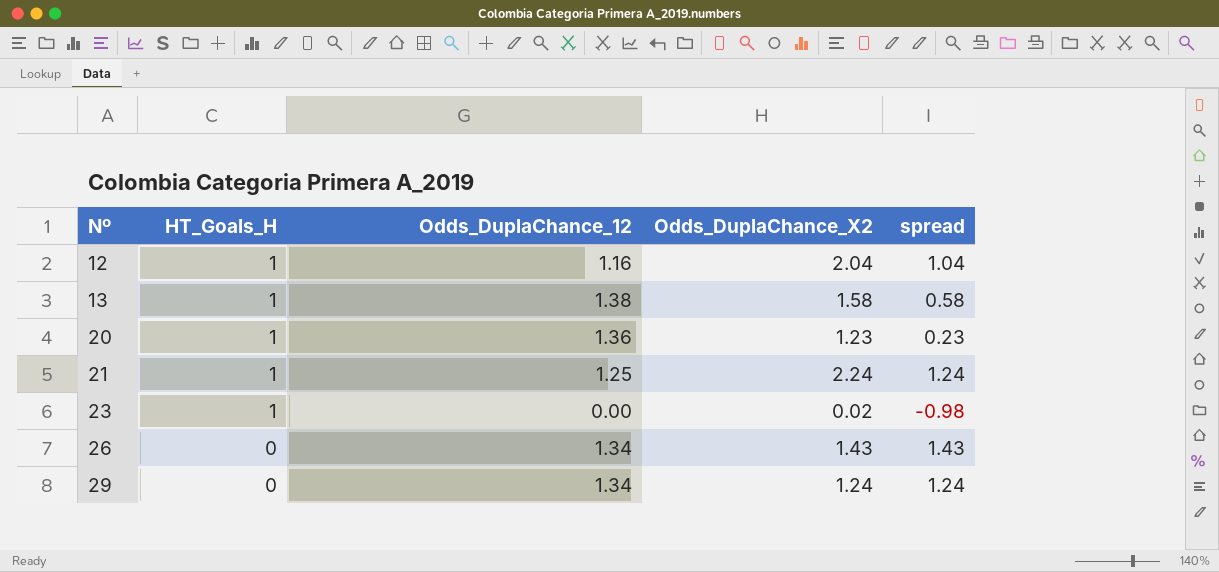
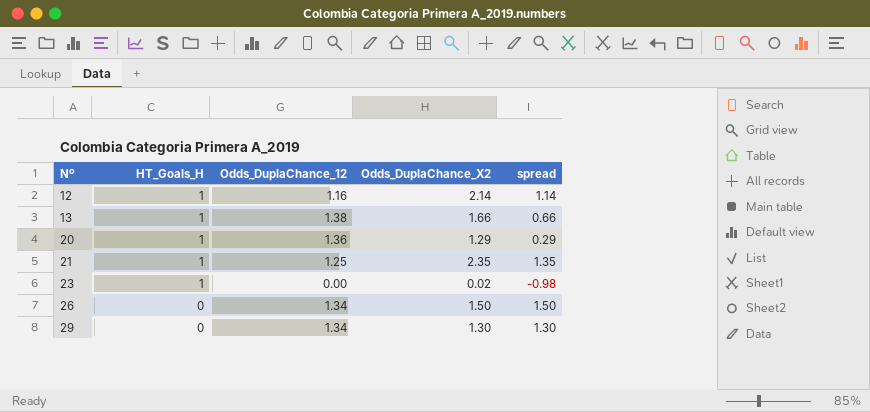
12 | Odds_DuplaChance_X2: 2.04 -> 2.14
12 | spread: 1.04 -> 1.14
13 | Odds_DuplaChance_X2: 1.58 -> 1.66
13 | spread: 0.58 -> 0.66
20 | Odds_DuplaChance_X2: 1.23 -> 1.29
20 | spread: 0.23 -> 0.29
21 | Odds_DuplaChance_X2: 2.24 -> 2.35
21 | spread: 1.24 -> 1.35
26 | Odds_DuplaChance_X2: 1.43 -> 1.50
26 | spread: 1.43 -> 1.50
29 | Odds_DuplaChance_X2: 1.24 -> 1.30
29 | spread: 1.24 -> 1.30

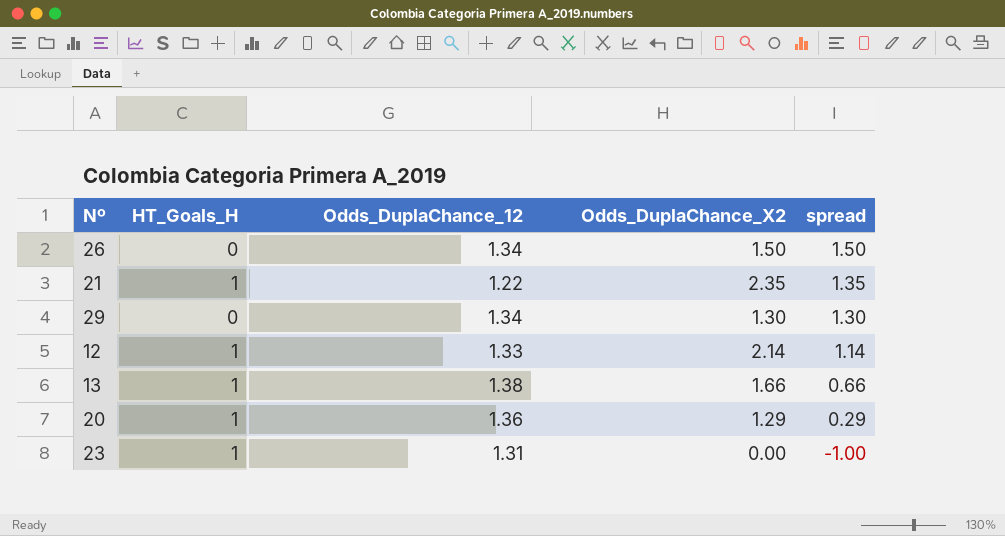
row order: Nº ascending -> spread descending
21 | Odds_DuplaChance_12: 1.25 -> 1.22
12 | Odds_DuplaChance_12: 1.16 -> 1.33
23 | Odds_DuplaChance_12: 0.00 -> 1.31
23 | Odds_DuplaChance_X2: 0.02 -> 0.00
23 | spread: -0.98 -> -1.00

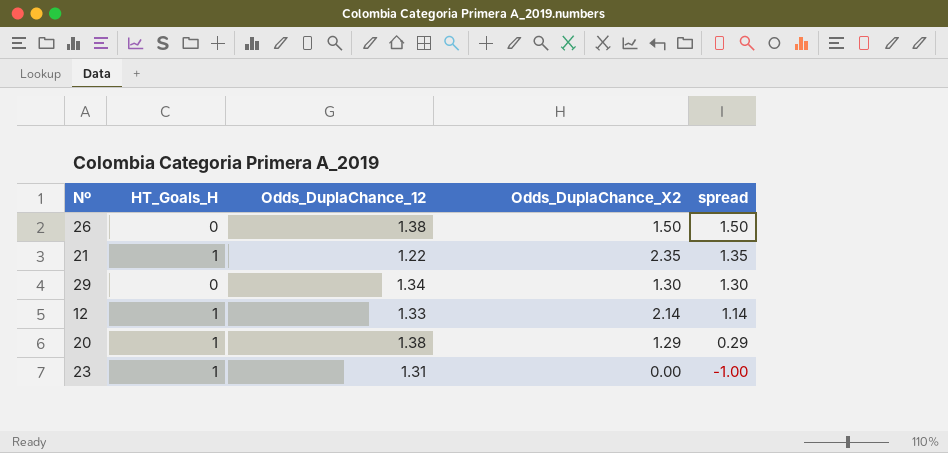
row 13: 1 | 1.38 | 1.66 | 0.66 -> none
26 | Odds_DuplaChance_12: 1.34 -> 1.38
20 | Odds_DuplaChance_12: 1.36 -> 1.38

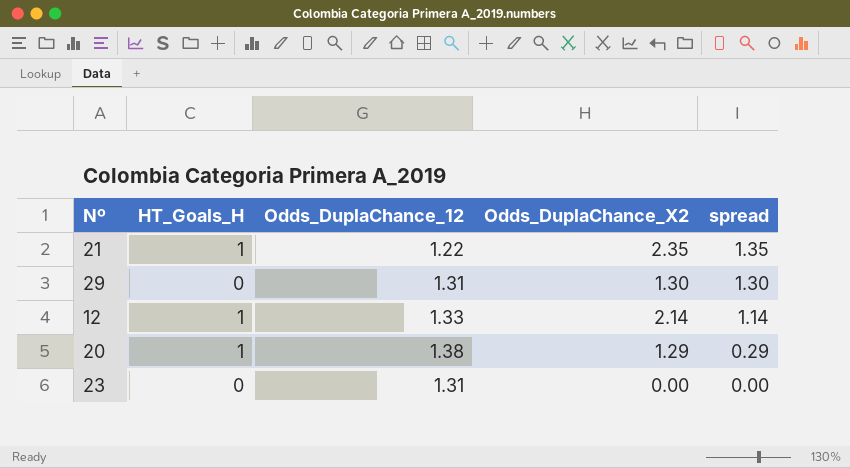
row 26: 0 | 1.38 | 1.50 | 1.50 -> none
29 | Odds_DuplaChance_12: 1.34 -> 1.31
23 | HT_Goals_H: 1 -> 0
23 | spread: -1.00 -> 0.00

